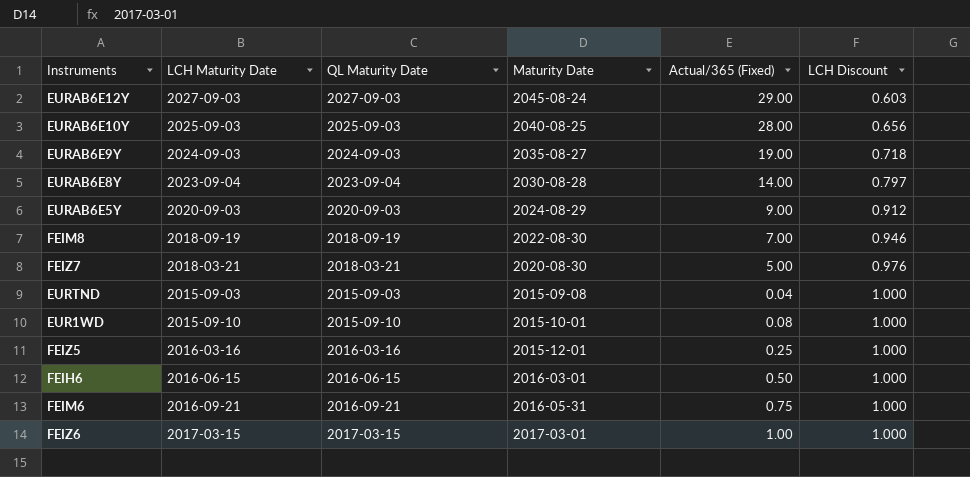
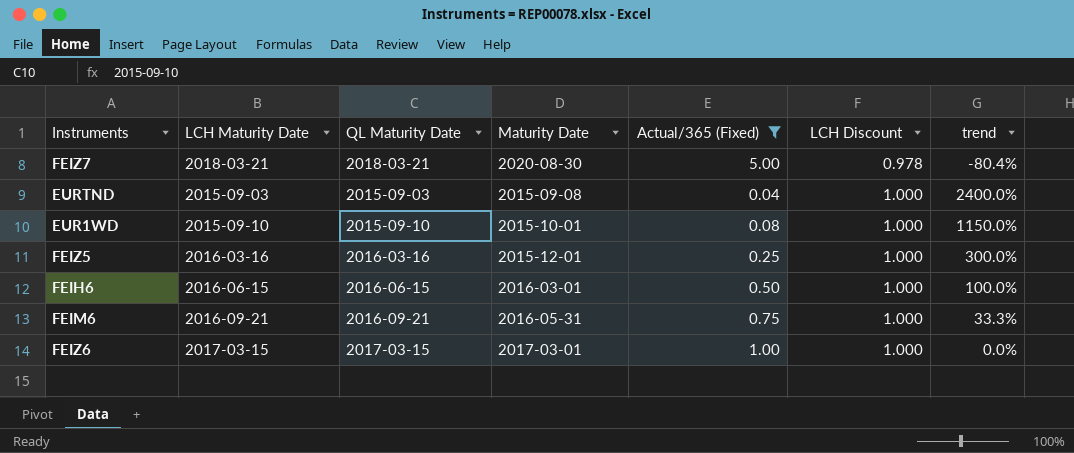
filter: none -> Actual/365 (Fixed) <= 5.00
column trend | formula: none -> ([LCH Discount] - [Actual/365 (Fixed)]) / [Actual/365 (Fixed)]
FEIZ7 | LCH Discount: 0.976 -> 0.978

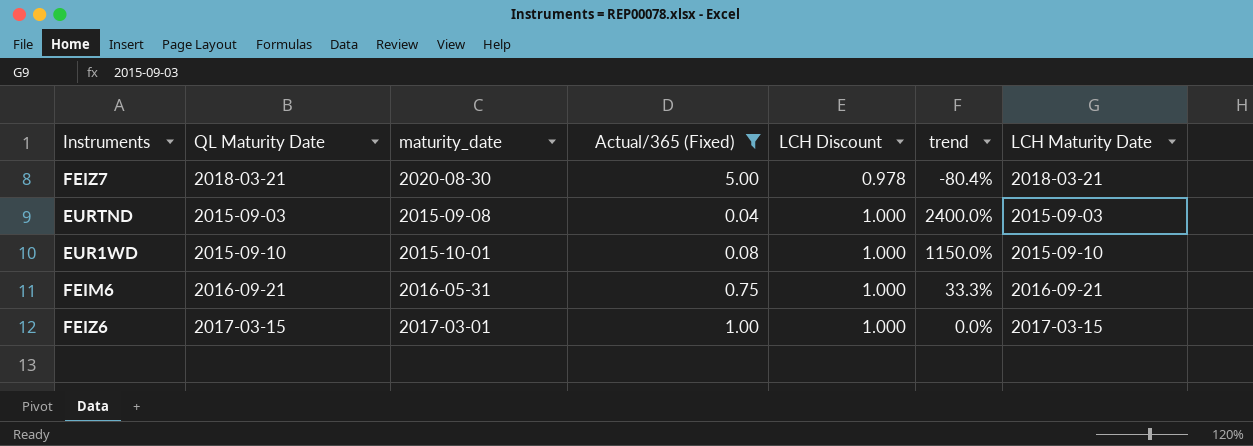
column name: Maturity Date -> maturity_date
column LCH Maturity Date | position: 2 -> 7
row FEIZ5: 2016-03-16 | 2016-03-16 | 2015-12-01 | 0.25 | 1.000 | 300.0% -> none
row FEIH6: 2016-06-15 | 2016-06-15 | 2016-03-01 | 0.50 | 1.000 | 100.0% -> none

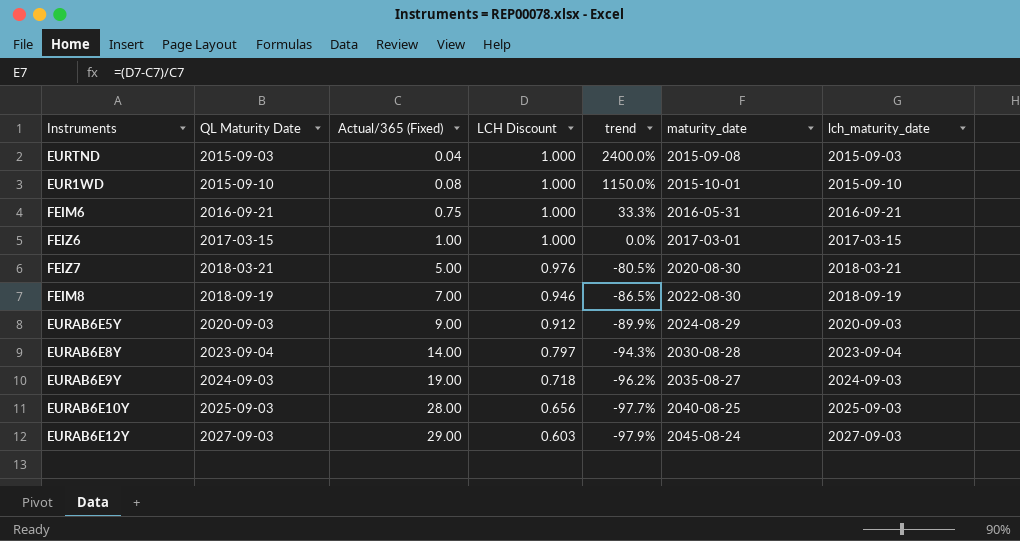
filter: Actual/365 (Fixed) <= 5.00 -> none
row order: LCH Discount ascending -> QL Maturity Date ascending
column maturity_date | position: 3 -> 6
column name: LCH Maturity Date -> lch_maturity_date
FEIZ7 | LCH Discount: 0.978 -> 0.976
FEIZ7 | trend: -80.4% -> -80.5%

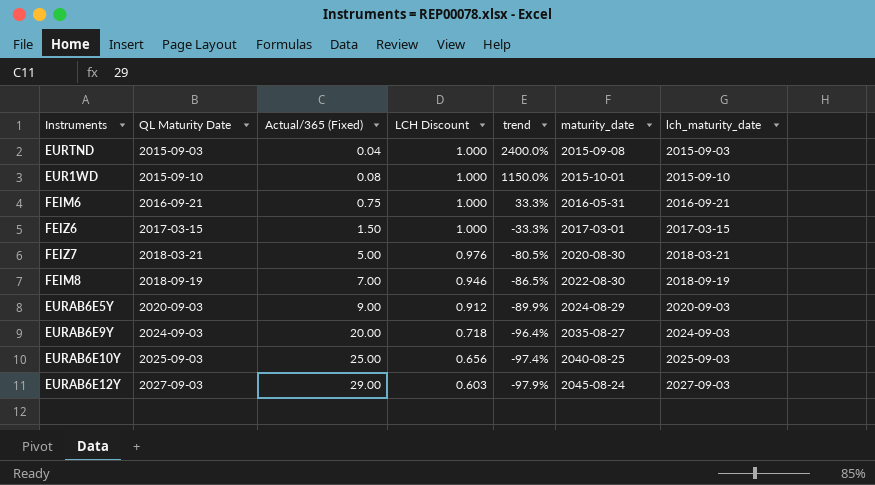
row EURAB6E8Y: 2023-09-04 | 14.00 | 0.797 | -94.3% | 2030-08-28 | 2023-09-04 -> none
FEIZ6 | Actual/365 (Fixed): 1.00 -> 1.50
FEIZ6 | trend: 0.0% -> -33.3%
EURAB6E9Y | Actual/365 (Fixed): 19.00 -> 20.00
EURAB6E9Y | trend: -96.2% -> -96.4%
EURAB6E10Y | Actual/365 (Fixed): 28.00 -> 25.00
EURAB6E10Y | trend: -97.7% -> -97.4%

